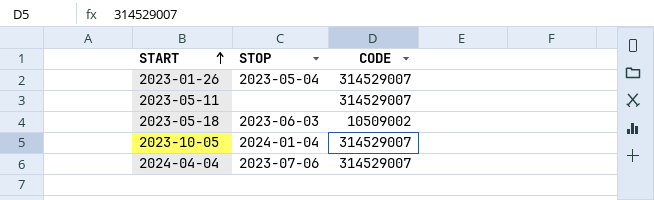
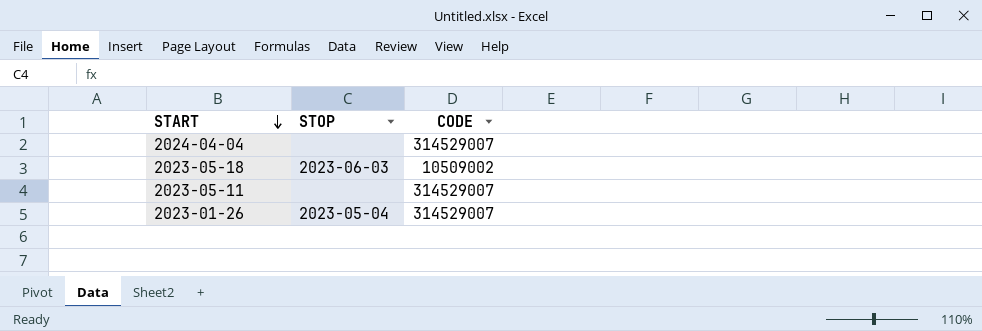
row order: START ascending -> START descending
row 2023-10-05: 2024-01-04 | 314529007 -> none
2024-04-04 | STOP: 2023-07-06 -> none

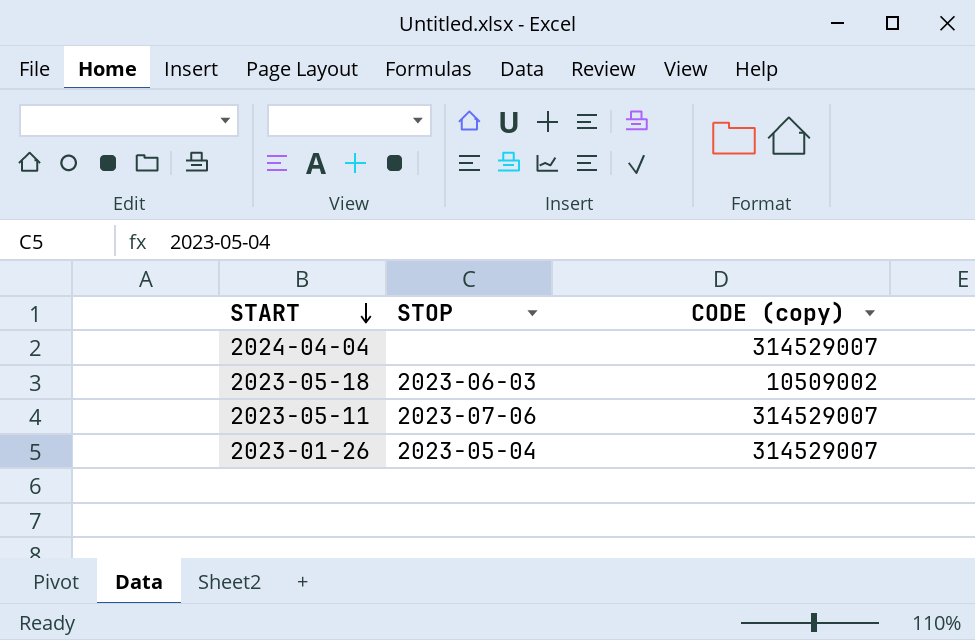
column name: CODE -> CODE (copy)
2023-05-11 | STOP: none -> 2023-07-06

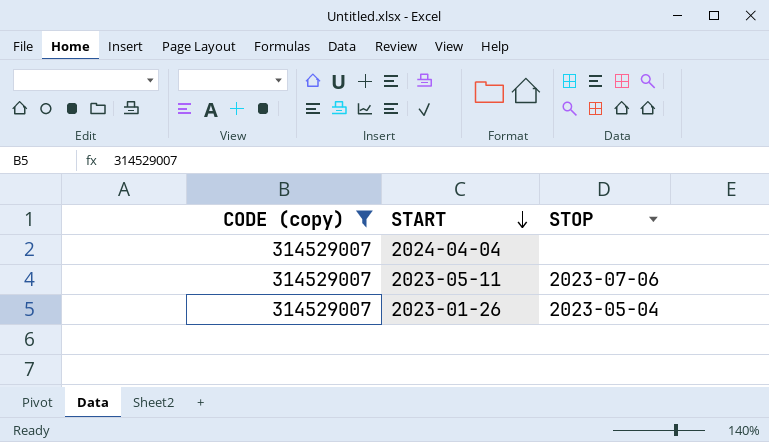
filter: none -> CODE (copy) = 314529007
column CODE (copy) | position: 3 -> 1

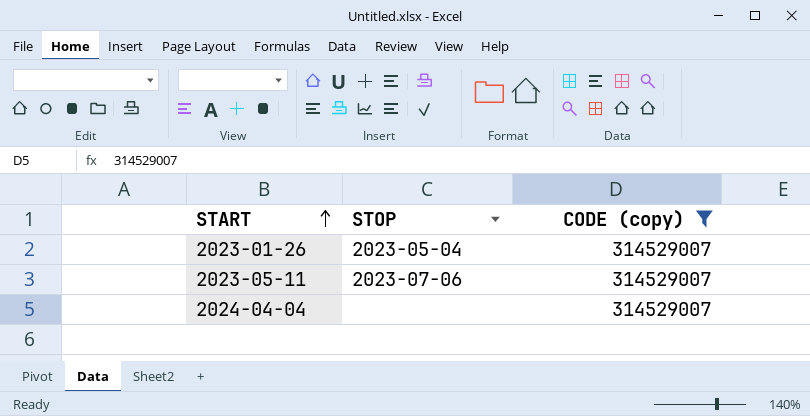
row order: START descending -> START ascending
column CODE (copy) | position: 1 -> 3

